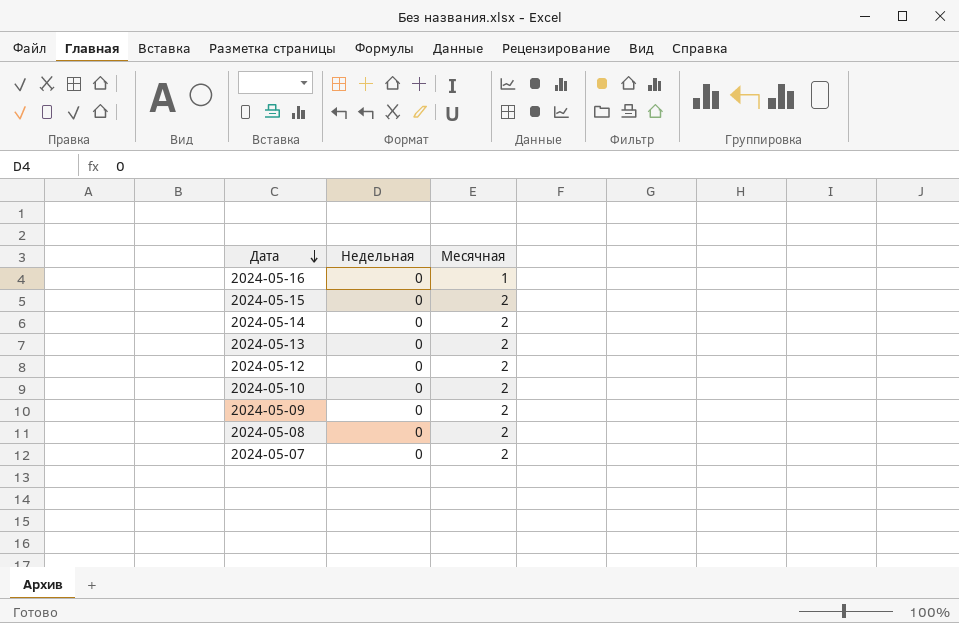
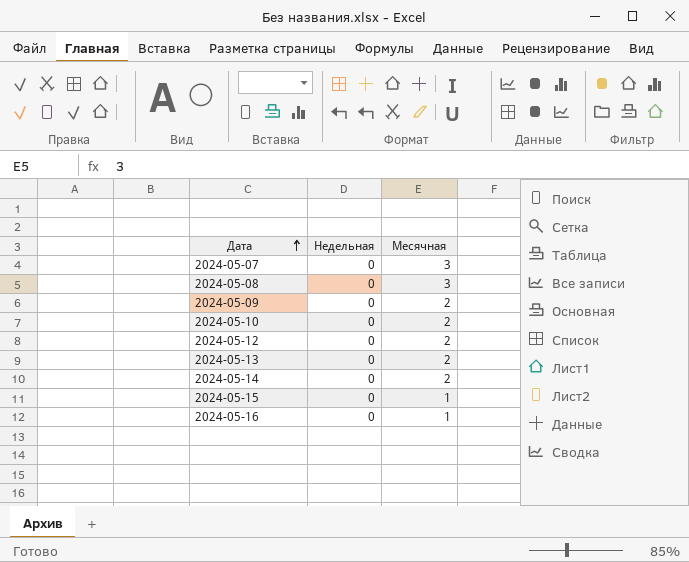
row order: Дата descending -> Дата ascending
2024-05-07 | Месячная: 2 -> 3
2024-05-08 | Месячная: 2 -> 3
2024-05-15 | Месячная: 2 -> 1

